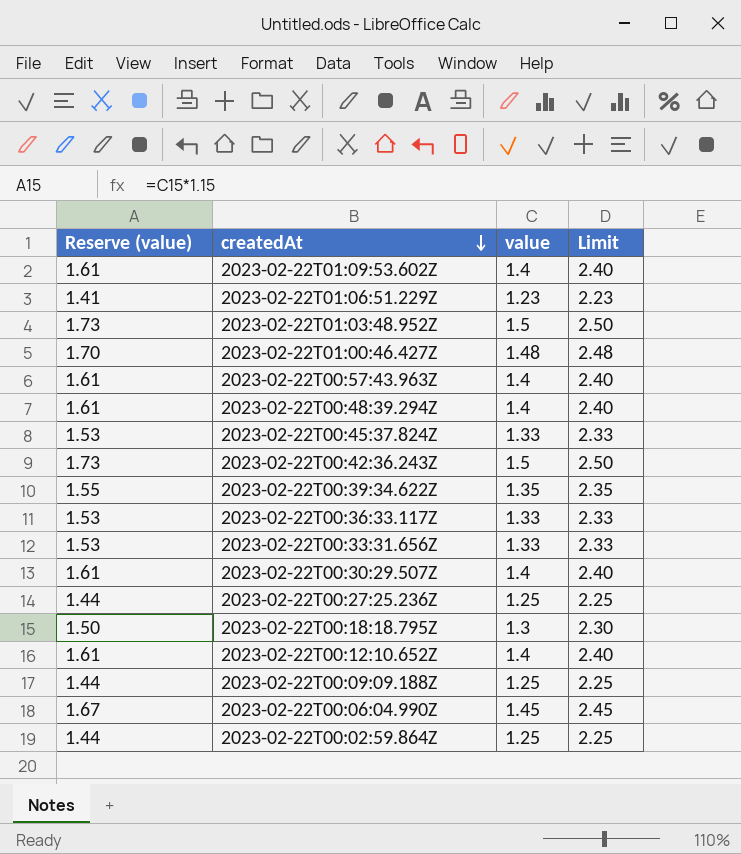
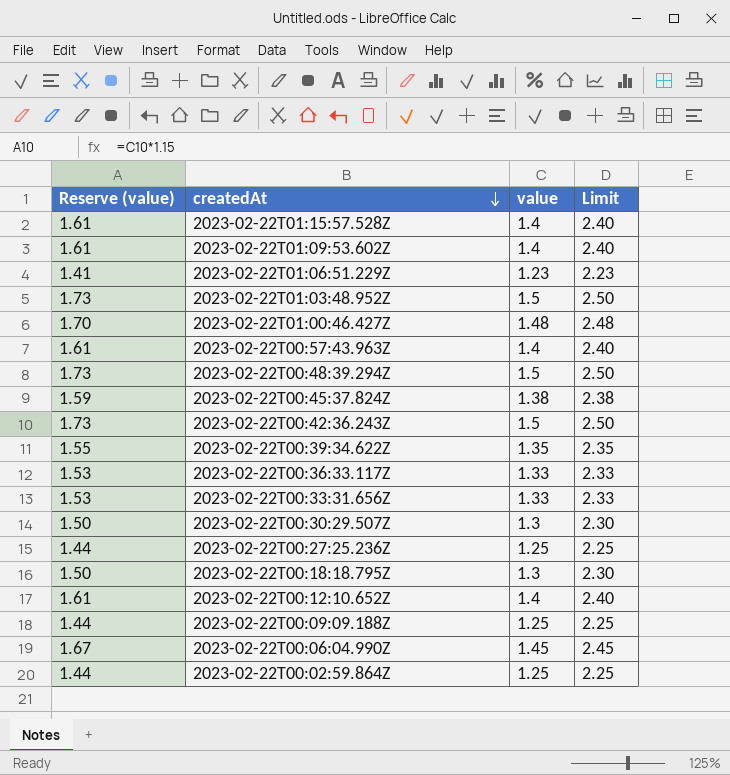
row 2023-02-22T01:15:57.528Z: none -> 1.61 | 1.4 | 2.40
2023-02-22T00:48:39.294Z | Reserve (value): 1.61 -> 1.73
2023-02-22T00:48:39.294Z | value: 1.4 -> 1.5
2023-02-22T00:48:39.294Z | Limit: 2.40 -> 2.50
2023-02-22T00:45:37.824Z | Reserve (value): 1.53 -> 1.59
2023-02-22T00:45:37.824Z | value: 1.33 -> 1.38
2023-02-22T00:45:37.824Z | Limit: 2.33 -> 2.38
2023-02-22T00:30:29.507Z | Reserve (value): 1.61 -> 1.50
2023-02-22T00:30:29.507Z | value: 1.4 -> 1.3
2023-02-22T00:30:29.507Z | Limit: 2.40 -> 2.30

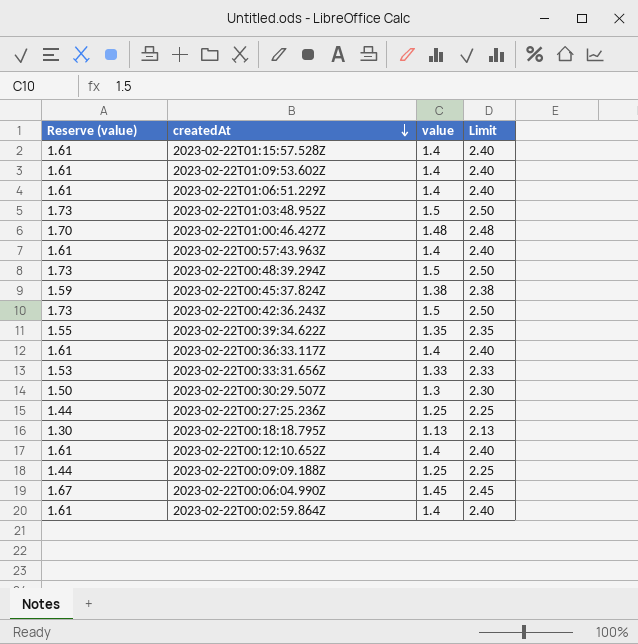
2023-02-22T01:06:51.229Z | Reserve (value): 1.41 -> 1.61
2023-02-22T01:06:51.229Z | value: 1.23 -> 1.4
2023-02-22T01:06:51.229Z | Limit: 2.23 -> 2.40
2023-02-22T00:36:33.117Z | Reserve (value): 1.53 -> 1.61
2023-02-22T00:36:33.117Z | value: 1.33 -> 1.4
2023-02-22T00:36:33.117Z | Limit: 2.33 -> 2.40
2023-02-22T00:18:18.795Z | Reserve (value): 1.50 -> 1.30
2023-02-22T00:18:18.795Z | value: 1.3 -> 1.13
2023-02-22T00:18:18.795Z | Limit: 2.30 -> 2.13
2023-02-22T00:02:59.864Z | Reserve (value): 1.44 -> 1.61
2023-02-22T00:02:59.864Z | value: 1.25 -> 1.4
2023-02-22T00:02:59.864Z | Limit: 2.25 -> 2.40

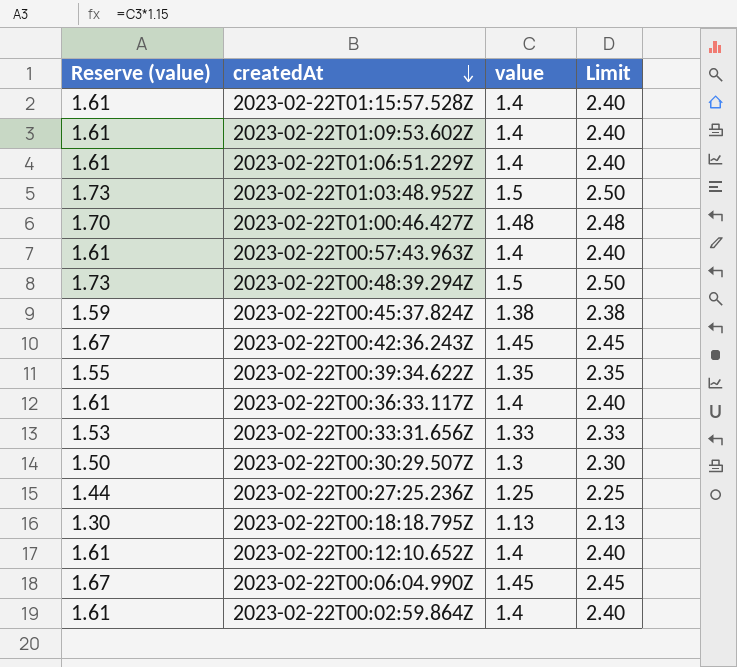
row 2023-02-22T00:09:09.188Z: 1.44 | 1.25 | 2.25 -> none
2023-02-22T00:42:36.243Z | Reserve (value): 1.73 -> 1.67
2023-02-22T00:42:36.243Z | value: 1.5 -> 1.45
2023-02-22T00:42:36.243Z | Limit: 2.50 -> 2.45

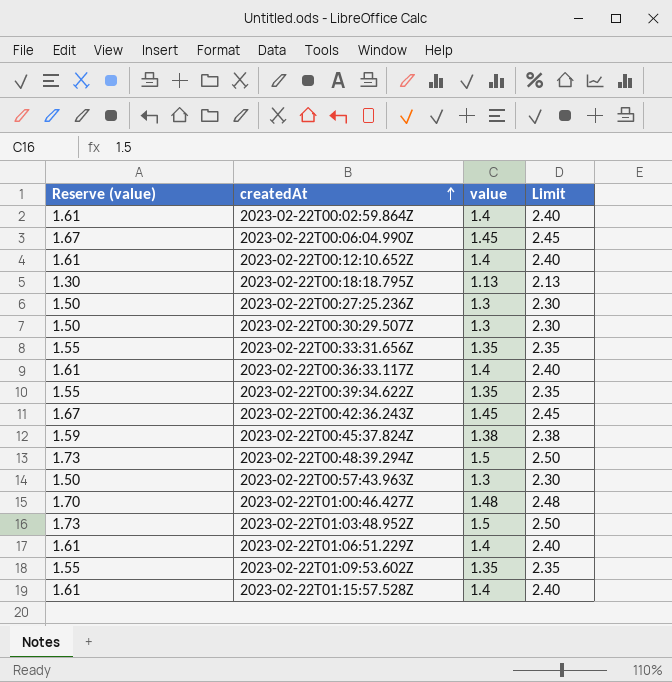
row order: createdAt descending -> createdAt ascending
2023-02-22T00:27:25.236Z | Reserve (value): 1.44 -> 1.50
2023-02-22T00:27:25.236Z | value: 1.25 -> 1.3
2023-02-22T00:27:25.236Z | Limit: 2.25 -> 2.30
2023-02-22T00:33:31.656Z | Reserve (value): 1.53 -> 1.55
2023-02-22T00:33:31.656Z | value: 1.33 -> 1.35
2023-02-22T00:33:31.656Z | Limit: 2.33 -> 2.35
2023-02-22T00:57:43.963Z | Reserve (value): 1.61 -> 1.50
2023-02-22T00:57:43.963Z | value: 1.4 -> 1.3
2023-02-22T00:57:43.963Z | Limit: 2.40 -> 2.30
2023-02-22T01:09:53.602Z | Reserve (value): 1.61 -> 1.55
2023-02-22T01:09:53.602Z | value: 1.4 -> 1.35
2023-02-22T01:09:53.602Z | Limit: 2.40 -> 2.35

